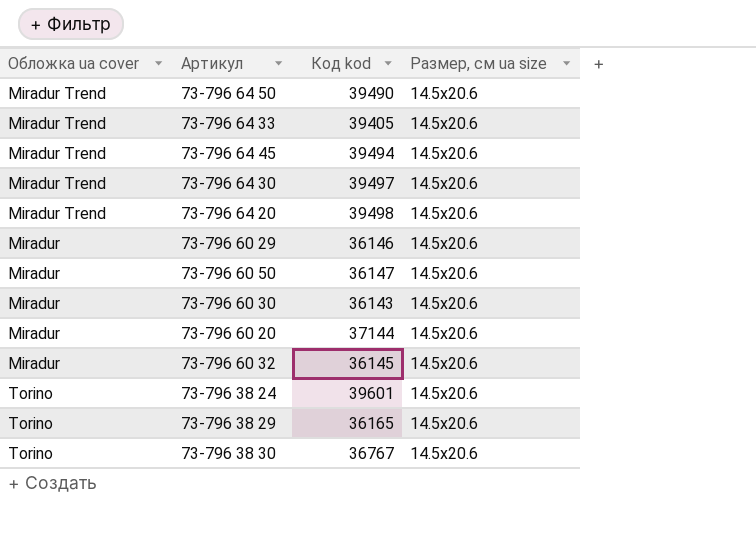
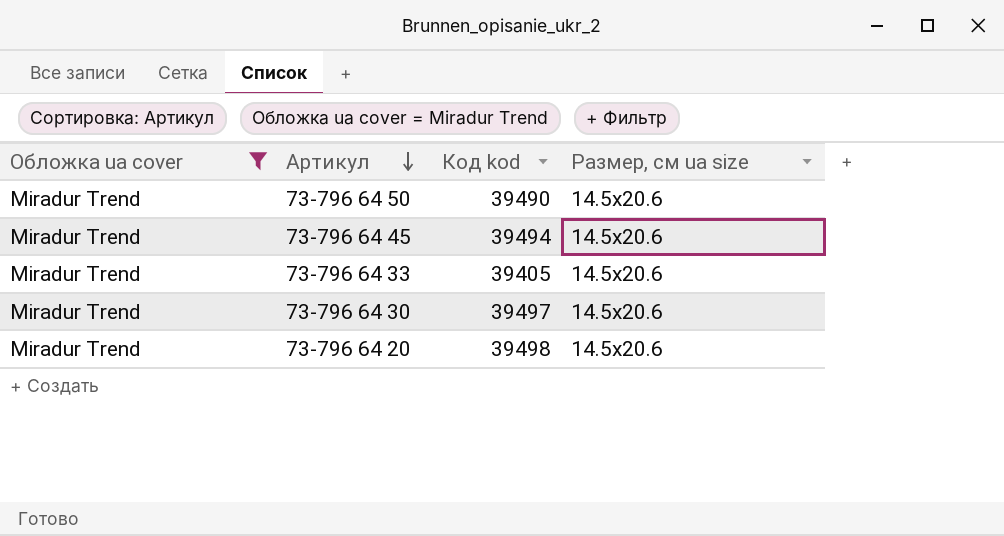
filter: none -> Обложка ua cover = Miradur Trend
row order: none -> Артикул descending

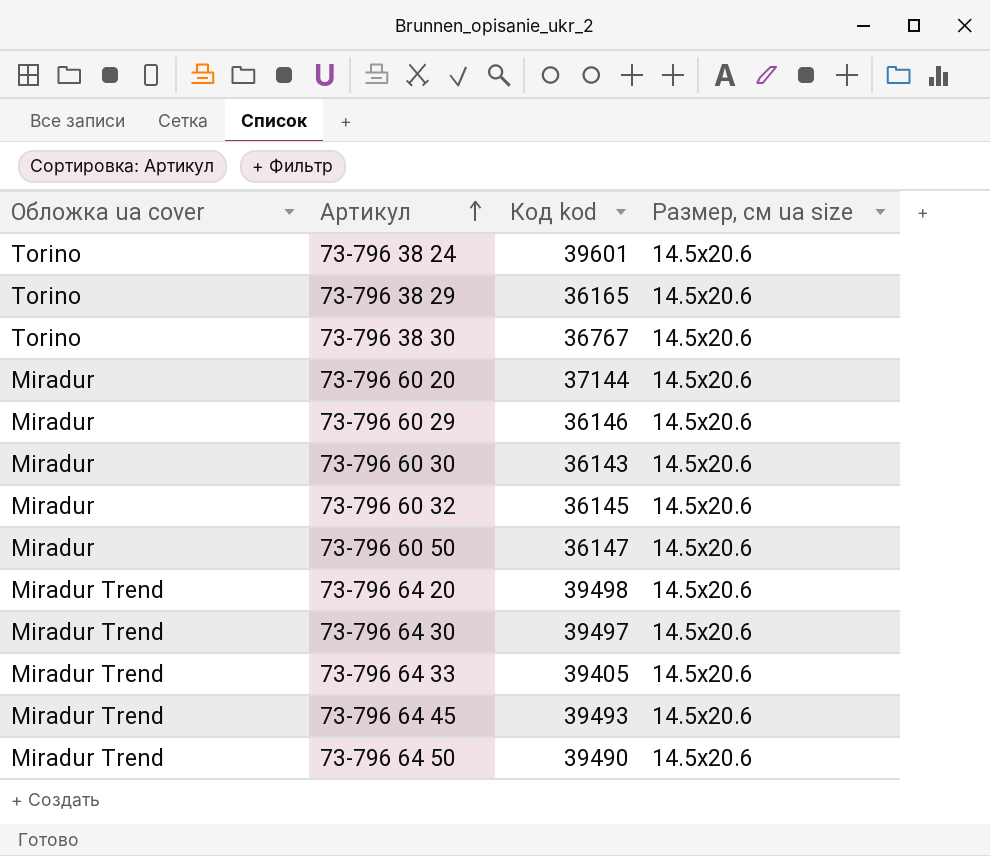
filter: Обложка ua cover = Miradur Trend -> none
row order: Артикул descending -> Артикул ascending
73-796 64 45 | Код kod: 39494 -> 39493

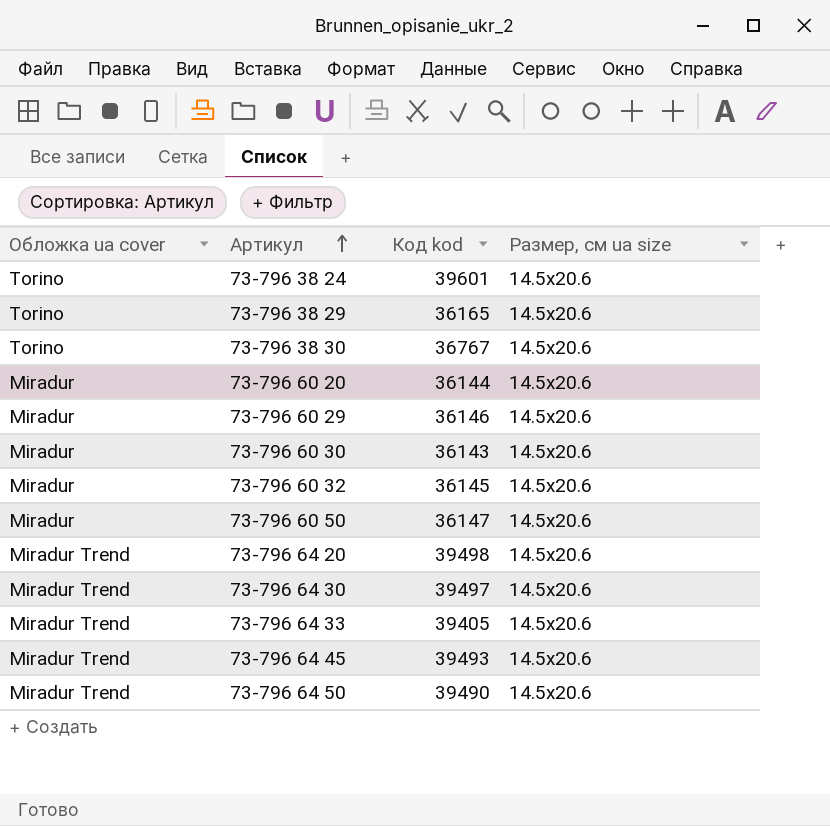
73-796 60 20 | Код kod: 37144 -> 36144

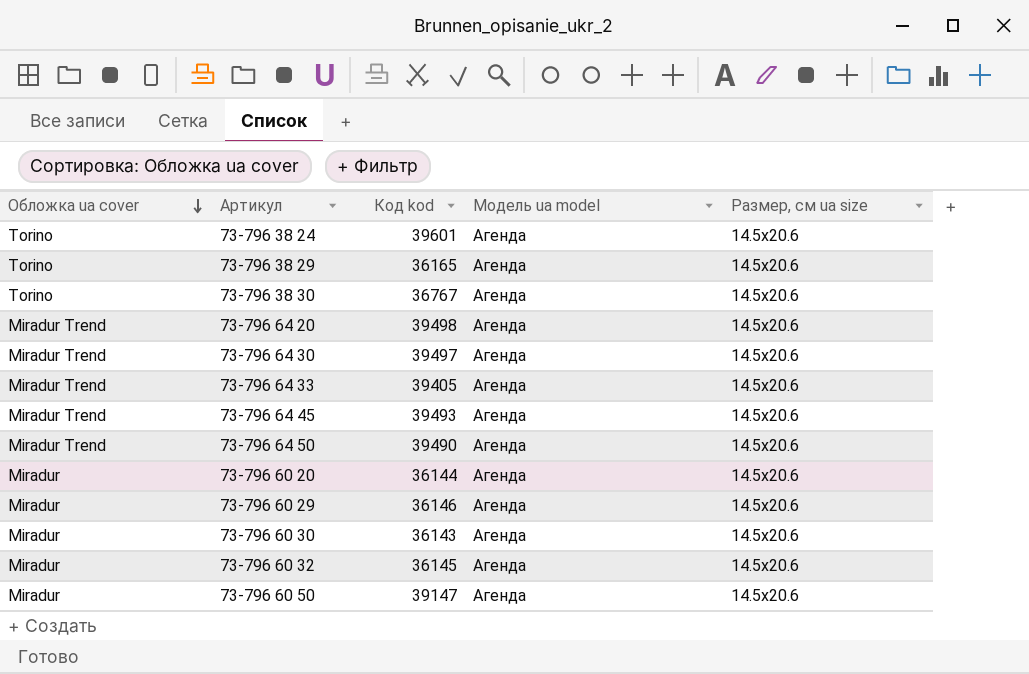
row order: Артикул ascending -> Обложка ua cover descending
column Модель ua model | position: none -> 4
73-796 60 50 | Код kod: 36147 -> 39147

